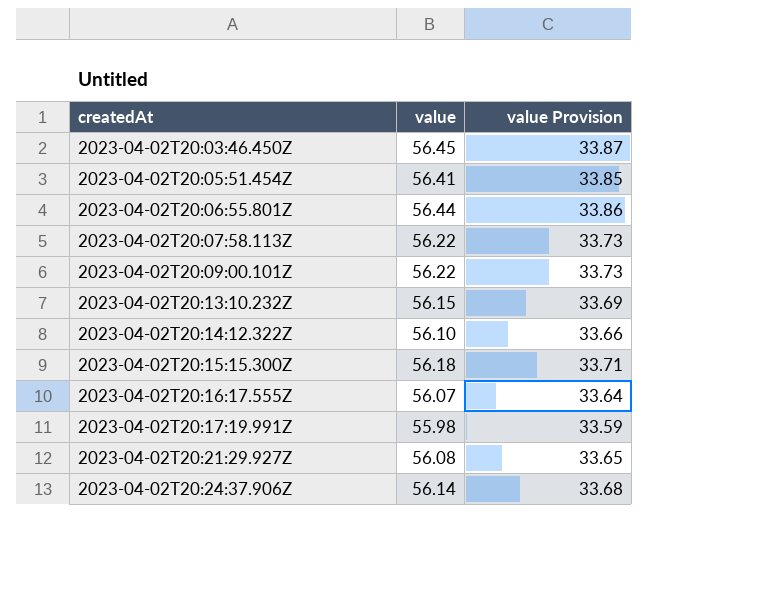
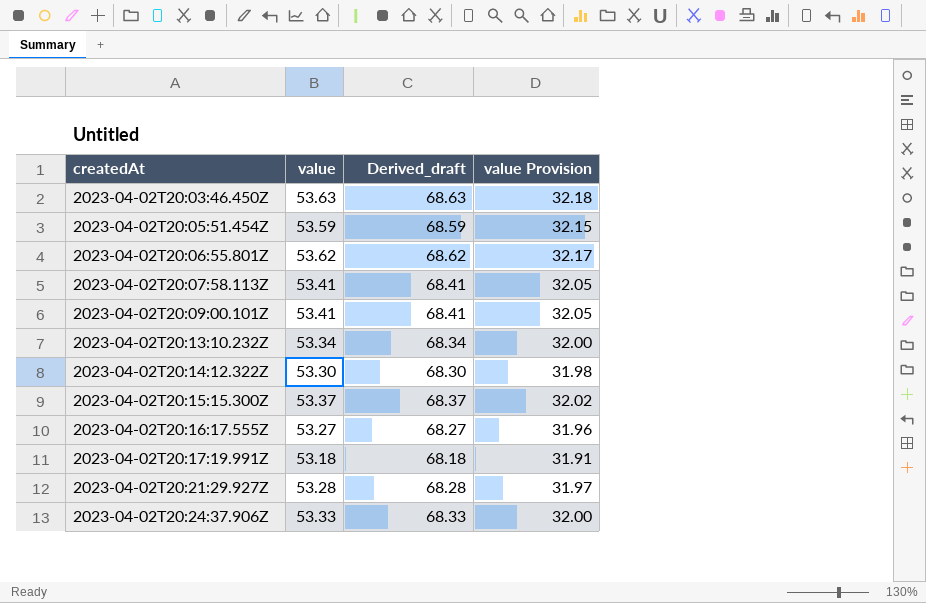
column Derived_draft | formula: none -> [value] + 15
2023-04-02T20:03:46.450Z | value: 56.45 -> 53.63
2023-04-02T20:03:46.450Z | value Provision: 33.87 -> 32.18
2023-04-02T20:05:51.454Z | value: 56.41 -> 53.59
2023-04-02T20:05:51.454Z | value Provision: 33.85 -> 32.15
2023-04-02T20:06:55.801Z | value: 56.44 -> 53.62
2023-04-02T20:06:55.801Z | value Provision: 33.86 -> 32.17
2023-04-02T20:07:58.113Z | value: 56.22 -> 53.41
2023-04-02T20:07:58.113Z | value Provision: 33.73 -> 32.05
2023-04-02T20:09:00.101Z | value: 56.22 -> 53.41
2023-04-02T20:09:00.101Z | value Provision: 33.73 -> 32.05
2023-04-02T20:13:10.232Z | value: 56.15 -> 53.34
2023-04-02T20:13:10.232Z | value Provision: 33.69 -> 32.00
2023-04-02T20:14:12.322Z | value: 56.10 -> 53.30
2023-04-02T20:14:12.322Z | value Provision: 33.66 -> 31.98
2023-04-02T20:15:15.300Z | value: 56.18 -> 53.37
2023-04-02T20:15:15.300Z | value Provision: 33.71 -> 32.02
2023-04-02T20:16:17.555Z | value: 56.07 -> 53.27
2023-04-02T20:16:17.555Z | value Provision: 33.64 -> 31.96
2023-04-02T20:17:19.991Z | value: 55.98 -> 53.18
2023-04-02T20:17:19.991Z | value Provision: 33.59 -> 31.91
2023-04-02T20:21:29.927Z | value: 56.08 -> 53.28
2023-04-02T20:21:29.927Z | value Provision: 33.65 -> 31.97
2023-04-02T20:24:37.906Z | value: 56.14 -> 53.33
2023-04-02T20:24:37.906Z | value Provision: 33.68 -> 32.00

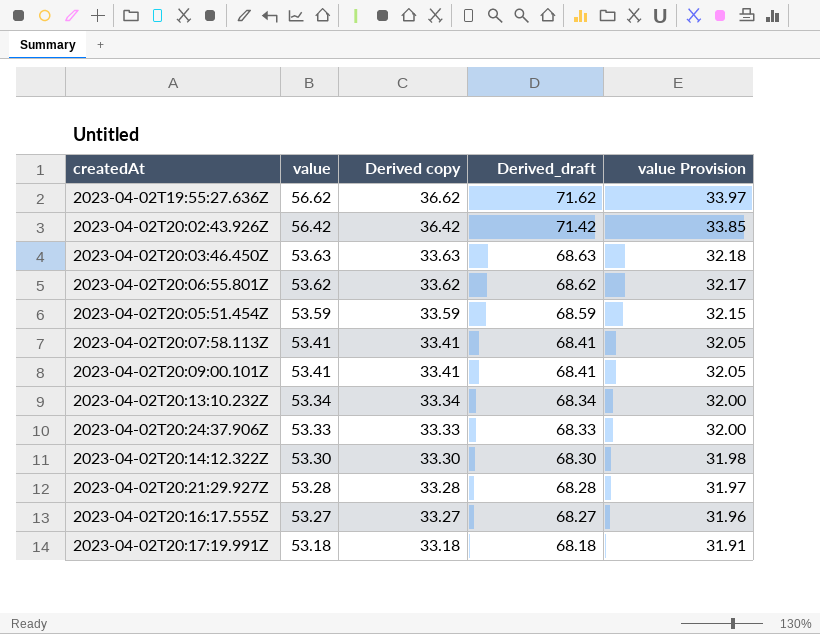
row order: createdAt ascending -> value descending
column Derived copy | formula: none -> [value] - 20
row 2023-04-02T20:15:15.300Z: 53.37 | 68.37 | 32.02 -> none
row 2023-04-02T19:55:27.636Z: none -> 56.62 | 36.62 | 71.62 | 33.97
row 2023-04-02T20:02:43.926Z: none -> 56.42 | 36.42 | 71.42 | 33.85

